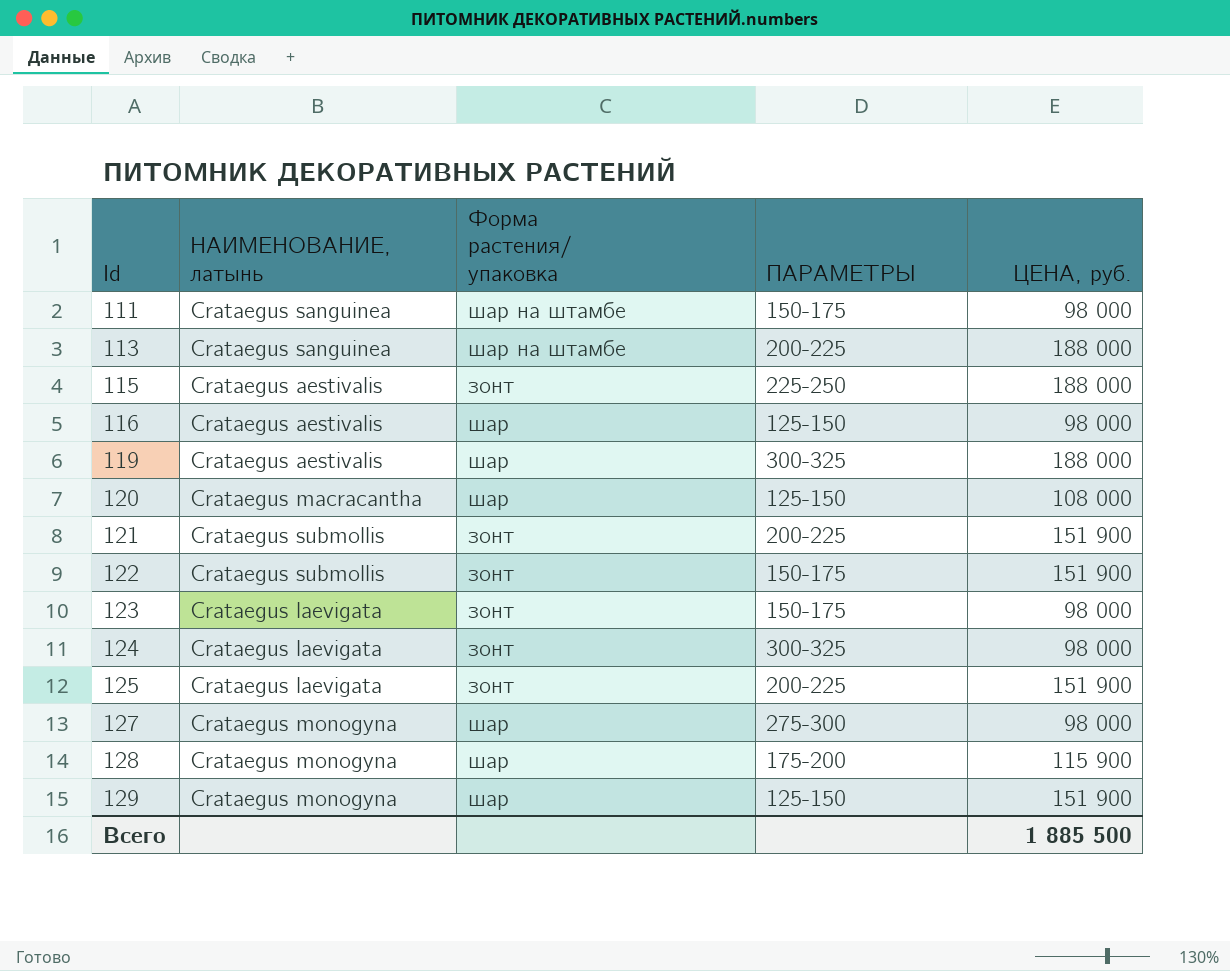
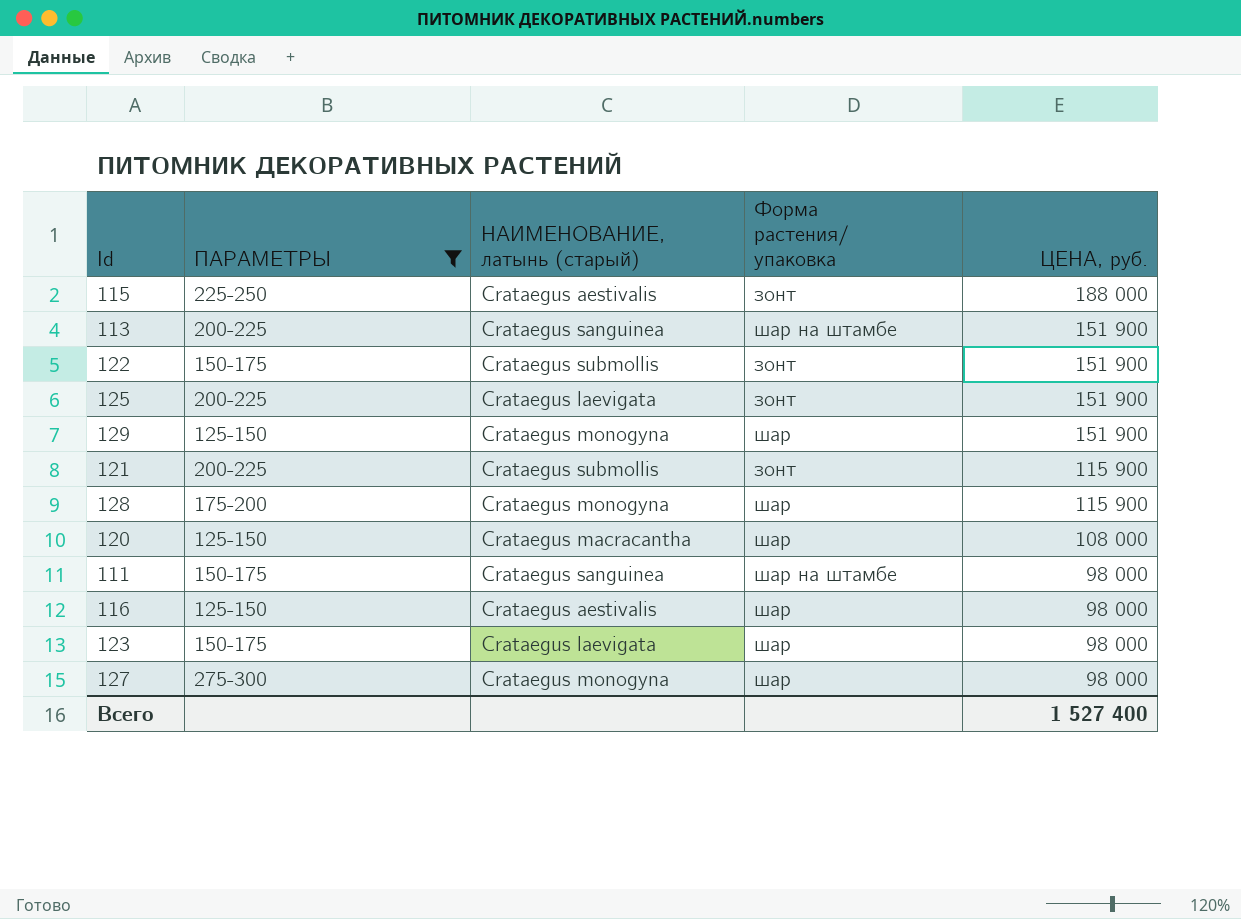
filter: none -> ПАРАМЕТРЫ != 300-325
row order: Id ascending -> ЦЕНА, руб. descending
column ПАРАМЕТРЫ | position: 4 -> 2
column name: НАИМЕНОВАНИЕ, латынь -> НАИМЕНОВАНИЕ, латынь (старый)
113 | ЦЕНА, руб.: 188 000 -> 151 900
121 | ЦЕНА, руб.: 151 900 -> 115 900
123 | Форма растения/ упаковка: зонт -> шар
Всего | ЦЕНА, руб.: 1 885 500 -> 1 527 400

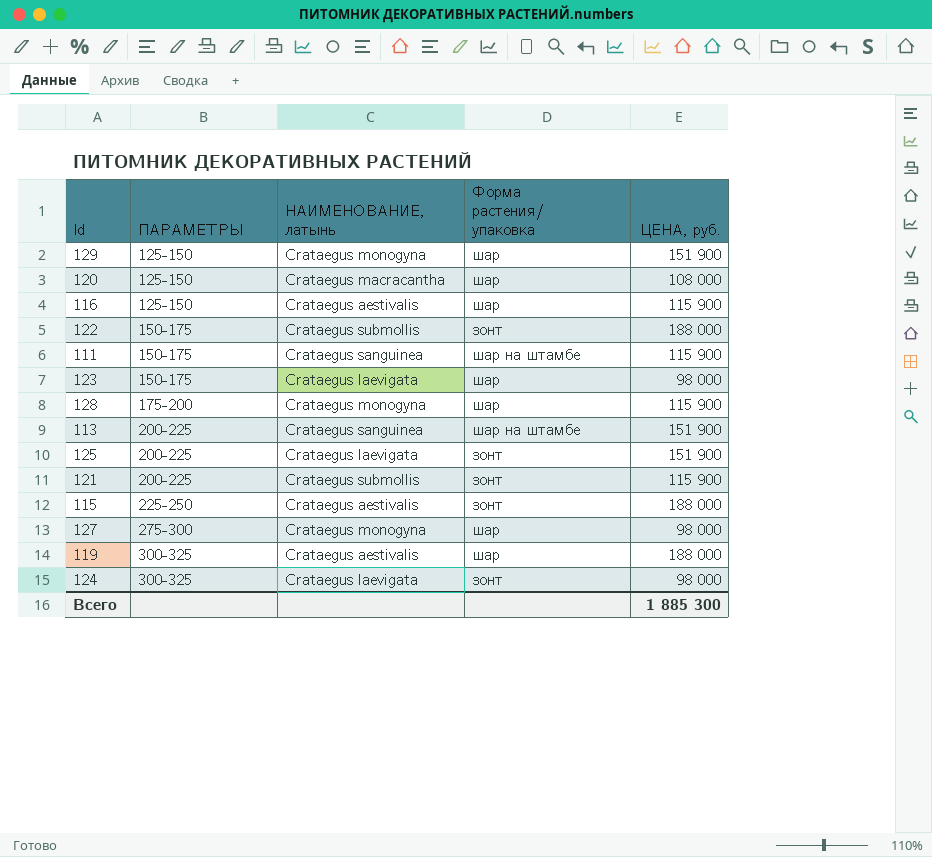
filter: ПАРАМЕТРЫ != 300-325 -> none
row order: ЦЕНА, руб. descending -> ПАРАМЕТРЫ ascending
column name: НАИМЕНОВАНИЕ, латынь (старый) -> НАИМЕНОВАНИЕ, латынь
116 | ЦЕНА, руб.: 98 000 -> 115 900
122 | ЦЕНА, руб.: 151 900 -> 188 000
111 | ЦЕНА, руб.: 98 000 -> 115 900
Всего | ЦЕНА, руб.: 1 527 400 -> 1 885 300

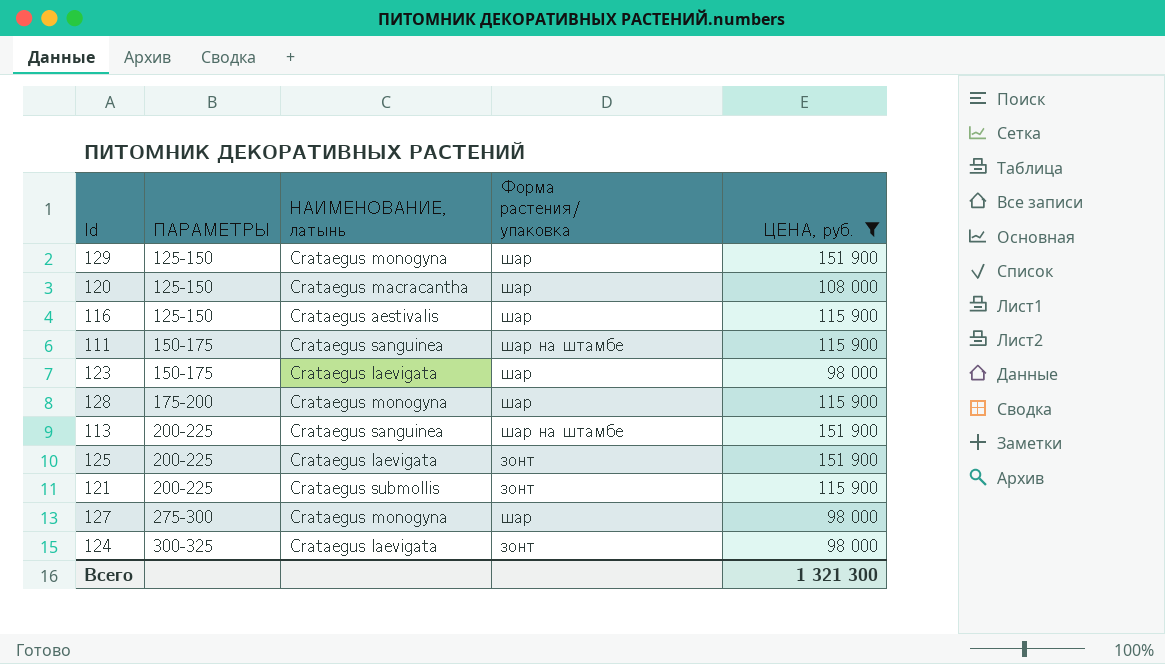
filter: none -> ЦЕНА, руб. != 188 000
Всего | ЦЕНА, руб.: 1 885 300 -> 1 321 300

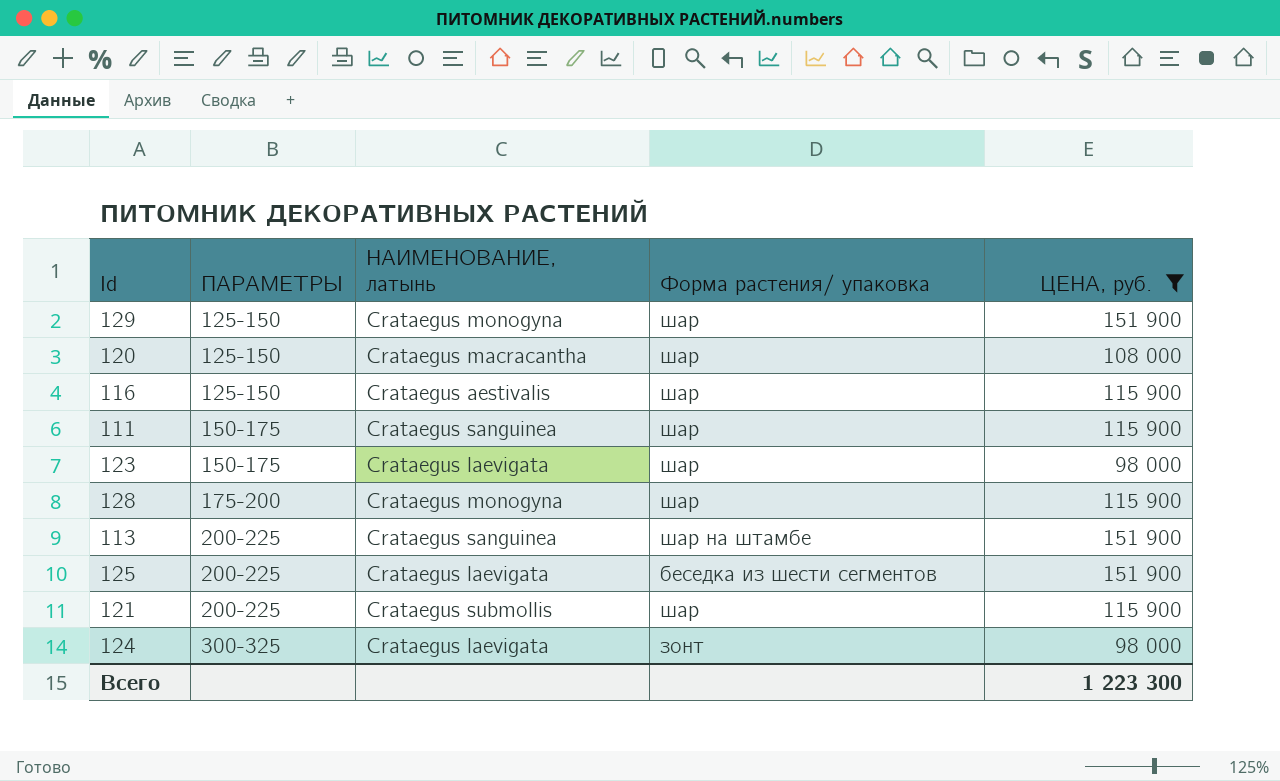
row 127: 275-300 | Crataegus monogyna | шар | 98 000 -> none
111 | Форма растения/ упаковка: шар на штамбе -> шар
125 | Форма растения/ упаковка: зонт -> беседка из шести сегментов
121 | Форма растения/ упаковка: зонт -> шар
Всего | ЦЕНА, руб.: 1 321 300 -> 1 223 300

